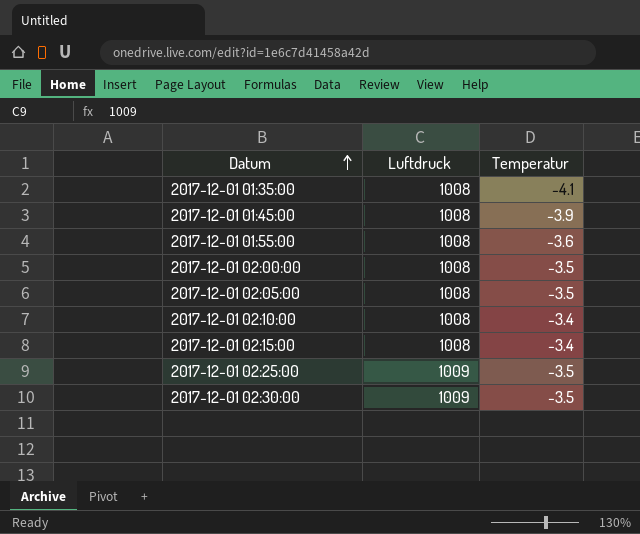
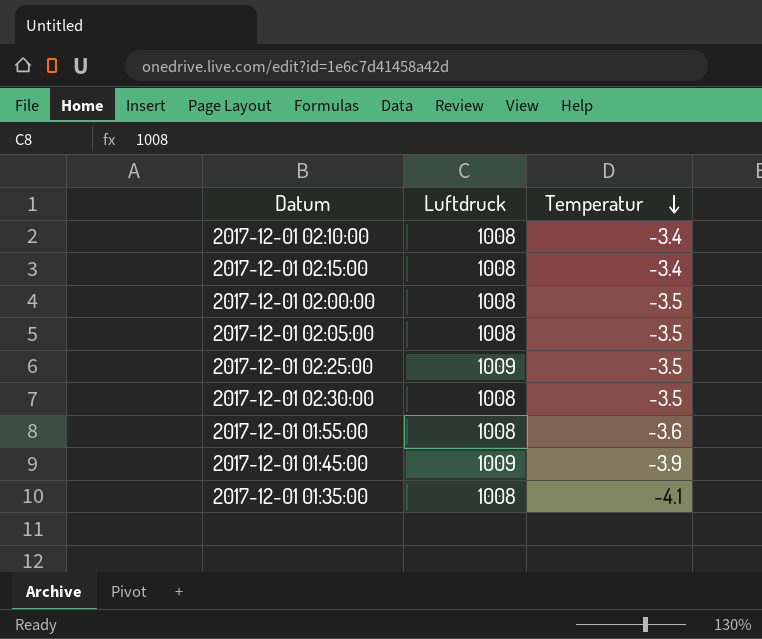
row order: Datum ascending -> Temperatur descending
2017-12-01 02:30:00 | Luftdruck: 1009 -> 1008
2017-12-01 01:45:00 | Luftdruck: 1008 -> 1009

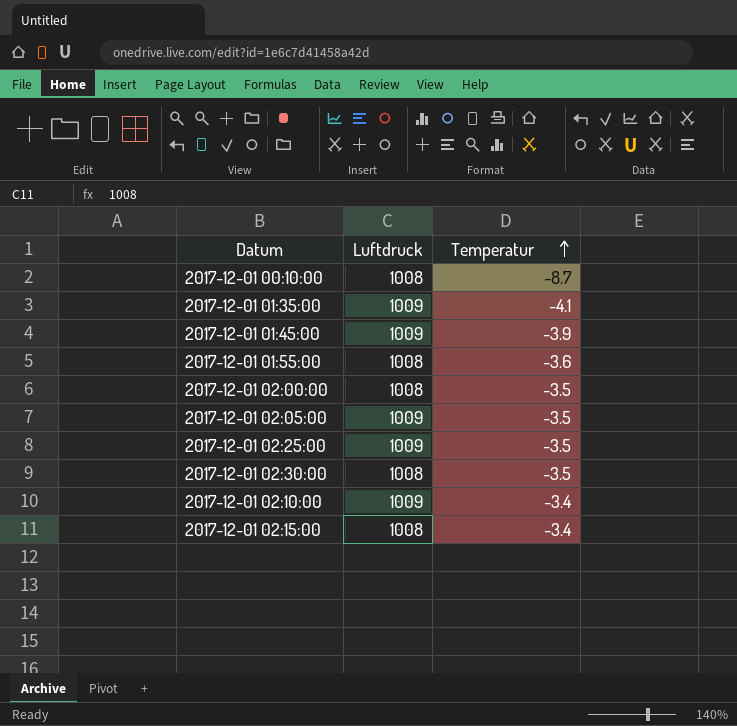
row order: Temperatur descending -> Temperatur ascending
row 2017-12-01 00:10:00: none -> 1008 | -8.7
2017-12-01 01:35:00 | Luftdruck: 1008 -> 1009
2017-12-01 02:05:00 | Luftdruck: 1008 -> 1009
2017-12-01 02:10:00 | Luftdruck: 1008 -> 1009

